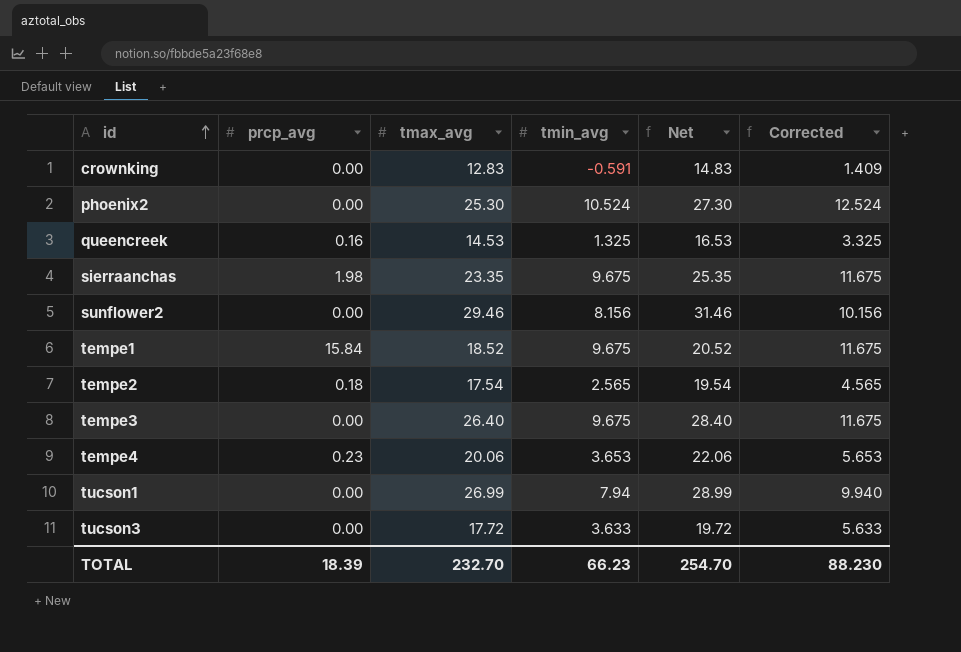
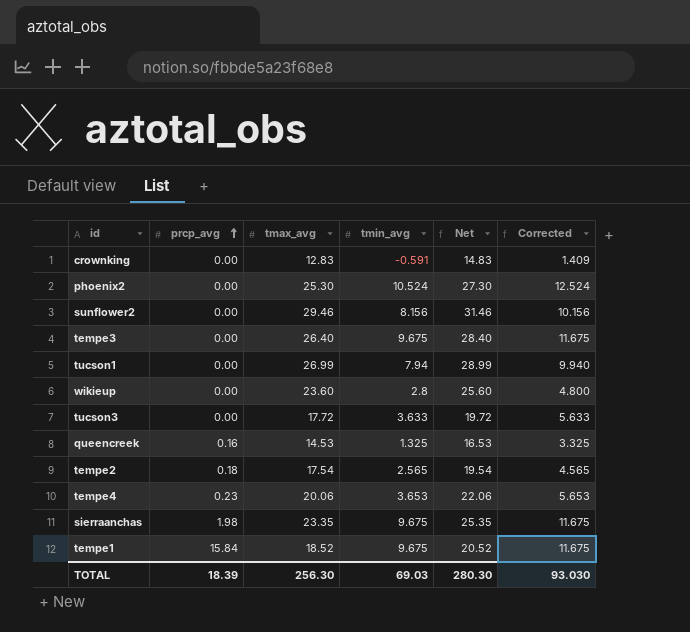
row order: id ascending -> prcp_avg ascending
row wikieup: none -> 0.00 | 23.60 | 2.8 | 25.60 | 4.800
TOTAL | tmax_avg: 232.70 -> 256.30
TOTAL | tmin_avg: 66.23 -> 69.03
TOTAL | Net: 254.70 -> 280.30
TOTAL | Corrected: 88.230 -> 93.030

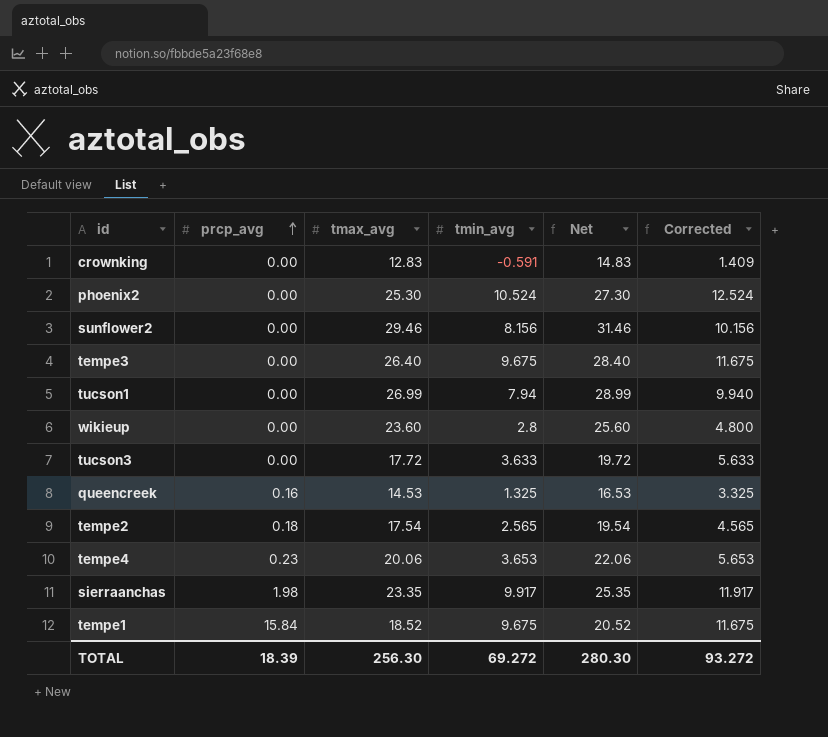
sierraanchas | tmin_avg: 9.675 -> 9.917
sierraanchas | Corrected: 11.675 -> 11.917
TOTAL | tmin_avg: 69.03 -> 69.272
TOTAL | Corrected: 93.030 -> 93.272

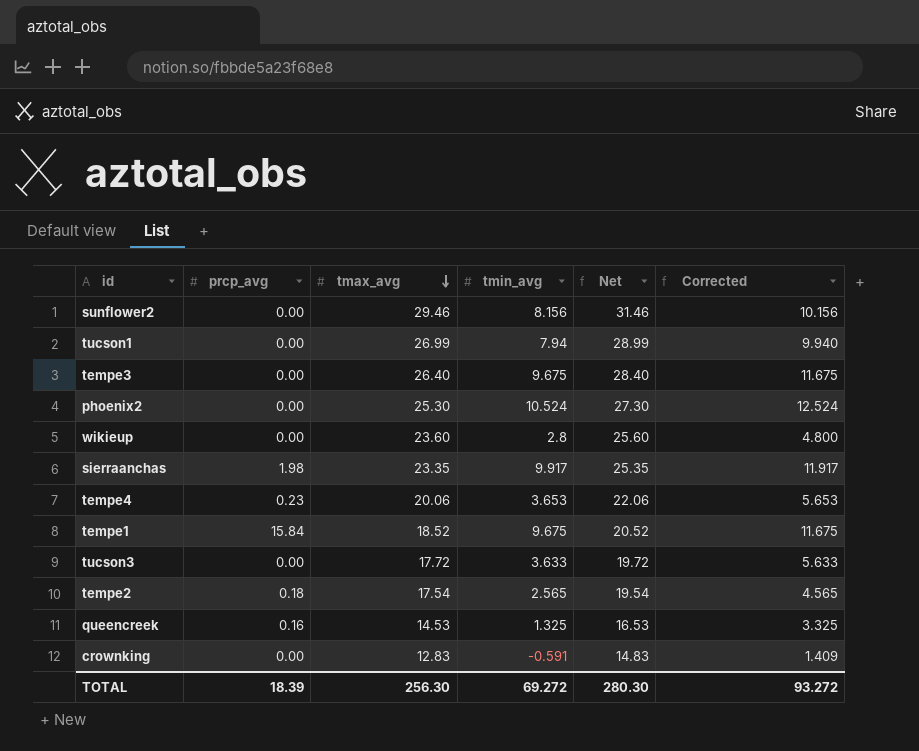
row order: prcp_avg ascending -> tmax_avg descending

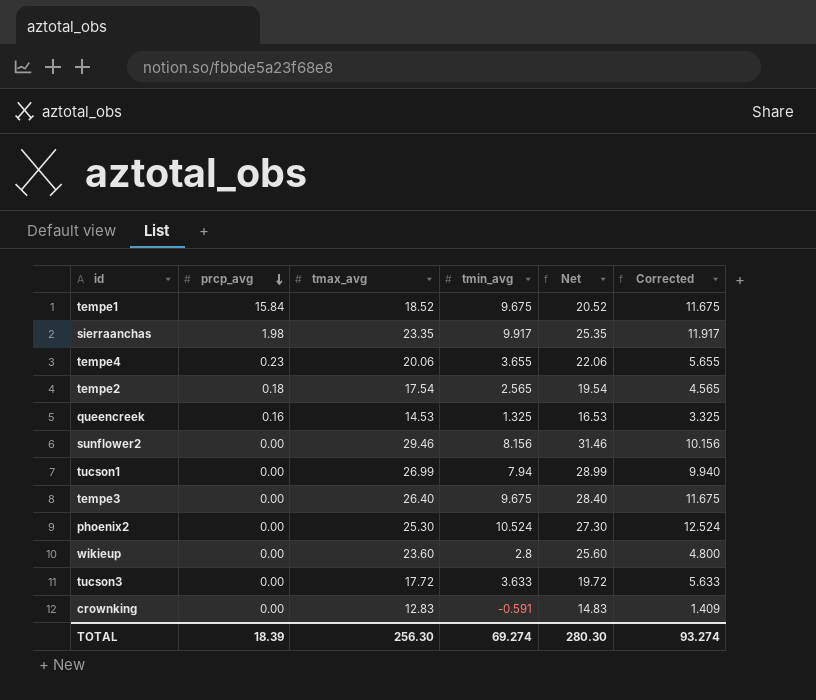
row order: tmax_avg descending -> prcp_avg descending
tempe4 | tmin_avg: 3.653 -> 3.655
tempe4 | Corrected: 5.653 -> 5.655
TOTAL | tmin_avg: 69.272 -> 69.274
TOTAL | Corrected: 93.272 -> 93.274

